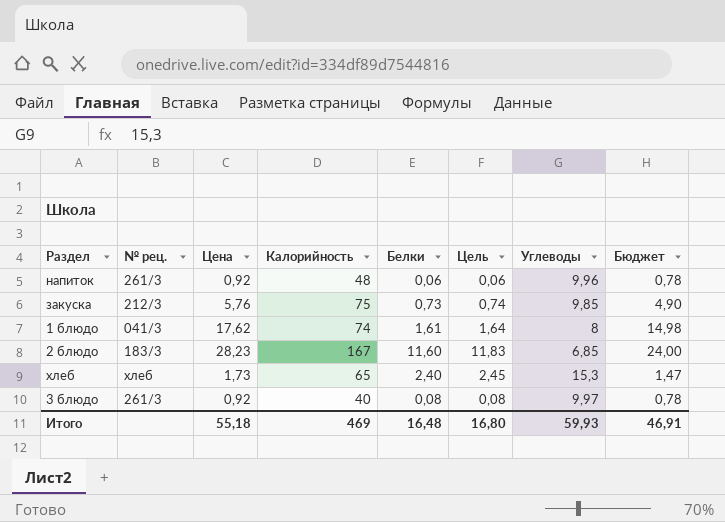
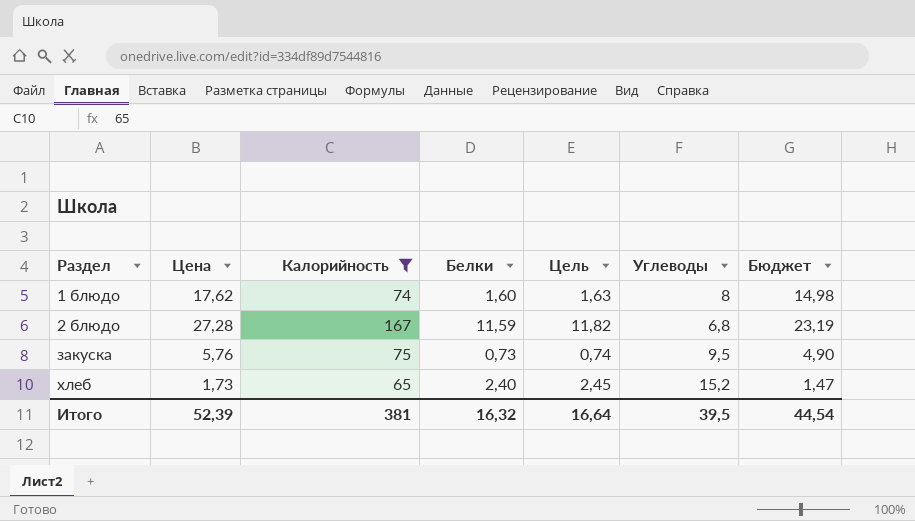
filter: none -> Калорийность >= 65
row order: none -> Раздел ascending
column № рец. | position: 2 -> none
1 блюдо | Белки: 1,61 -> 1,60
1 блюдо | Цель: 1,64 -> 1,63
2 блюдо | Цена: 28,23 -> 27,28
2 блюдо | Белки: 11,60 -> 11,59
2 блюдо | Цель: 11,83 -> 11,82
2 блюдо | Углеводы: 6,85 -> 6,8
2 блюдо | Бюджет: 24,00 -> 23,19
закуска | Углеводы: 9,85 -> 9,5
хлеб | Углеводы: 15,3 -> 15,2
Итого | Цена: 55,18 -> 52,39
Итого | Калорийность: 469 -> 381
Итого | Белки: 16,48 -> 16,32
Итого | Цель: 16,80 -> 16,64
Итого | Углеводы: 59,93 -> 39,5
Итого | Бюджет: 46,91 -> 44,54

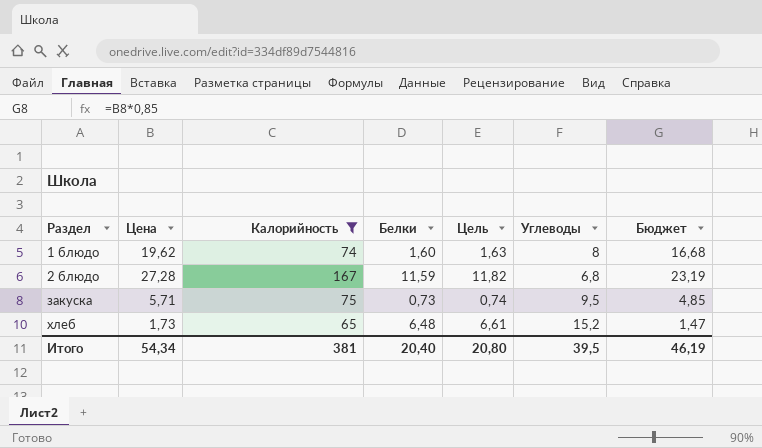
1 блюдо | Цена: 17,62 -> 19,62
1 блюдо | Бюджет: 14,98 -> 16,68
закуска | Цена: 5,76 -> 5,71
закуска | Бюджет: 4,90 -> 4,85
хлеб | Белки: 2,40 -> 6,48
хлеб | Цель: 2,45 -> 6,61
Итого | Цена: 52,39 -> 54,34
Итого | Белки: 16,32 -> 20,40
Итого | Цель: 16,64 -> 20,80
Итого | Бюджет: 44,54 -> 46,19

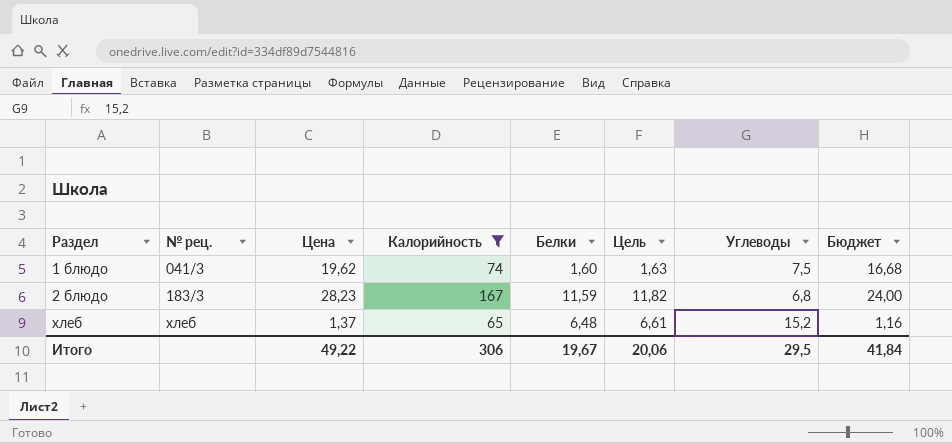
column № рец. | position: none -> 2
row закуска: 5,71 | 75 | 0,73 | 0,74 | 9,5 | 4,85 -> none
1 блюдо | Углеводы: 8 -> 7,5
2 блюдо | Цена: 27,28 -> 28,23
2 блюдо | Бюджет: 23,19 -> 24,00
хлеб | Цена: 1,73 -> 1,37
хлеб | Бюджет: 1,47 -> 1,16
Итого | Цена: 54,34 -> 49,22
Итого | Калорийность: 381 -> 306
Итого | Белки: 20,40 -> 19,67
Итого | Цель: 20,80 -> 20,06
Итого | Углеводы: 39,5 -> 29,5
Итого | Бюджет: 46,19 -> 41,84

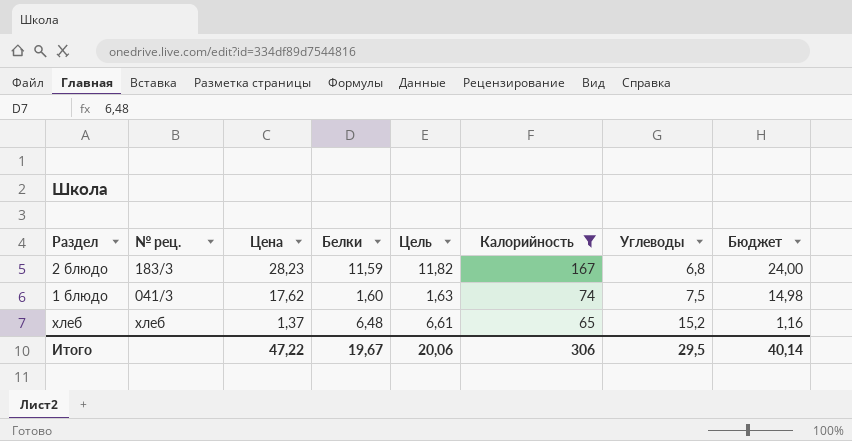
row order: Раздел ascending -> Цена descending
column Калорийность | position: 4 -> 6
1 блюдо | Цена: 19,62 -> 17,62
1 блюдо | Бюджет: 16,68 -> 14,98
Итого | Цена: 49,22 -> 47,22
Итого | Бюджет: 41,84 -> 40,14

